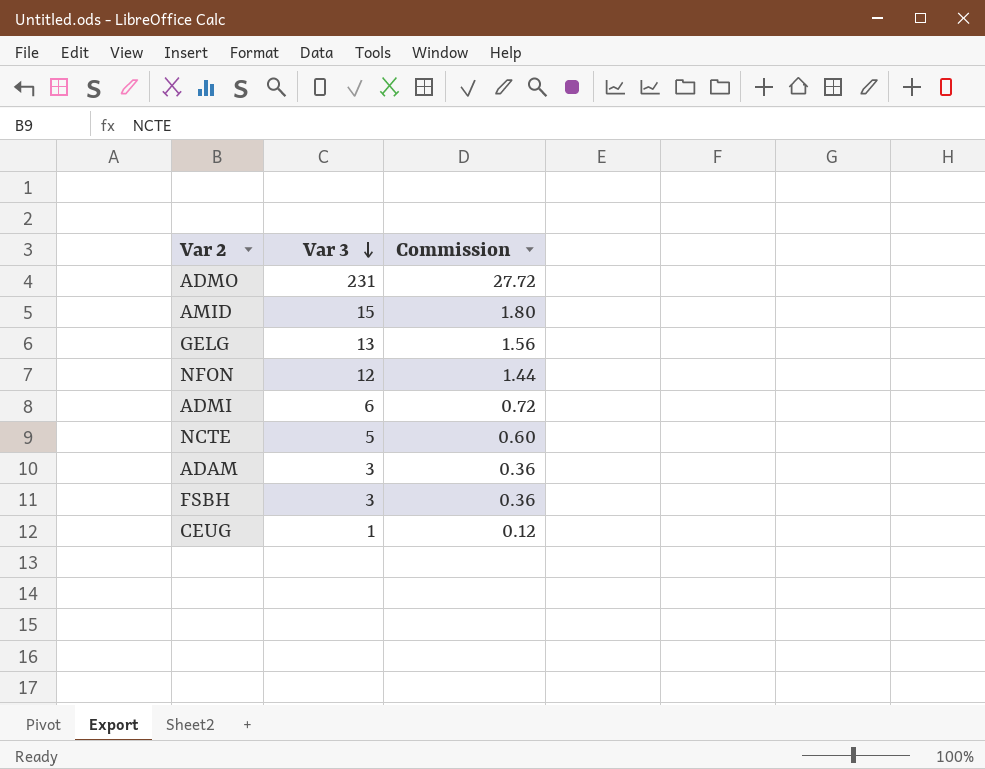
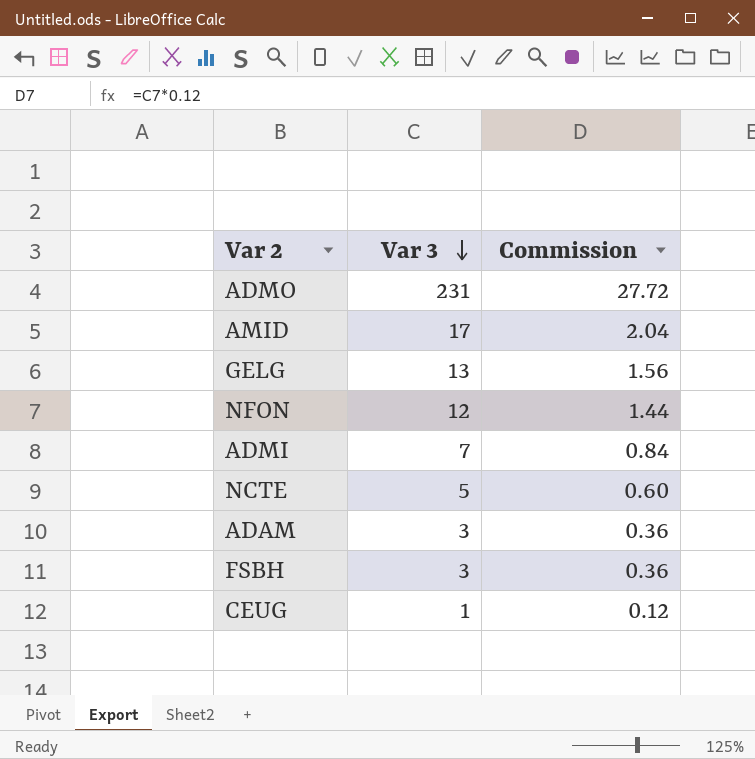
AMID | Var 3: 15 -> 17
AMID | Commission: 1.80 -> 2.04
ADMI | Var 3: 6 -> 7
ADMI | Commission: 0.72 -> 0.84

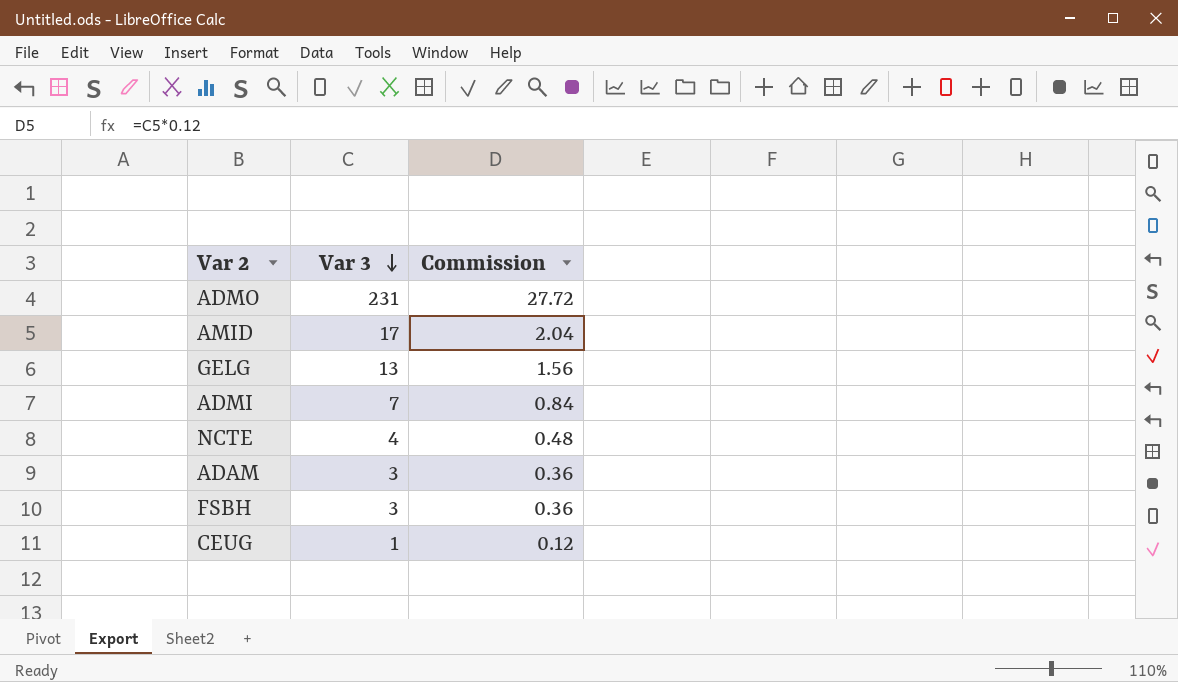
row NFON: 12 | 1.44 -> none
NCTE | Var 3: 5 -> 4
NCTE | Commission: 0.60 -> 0.48

